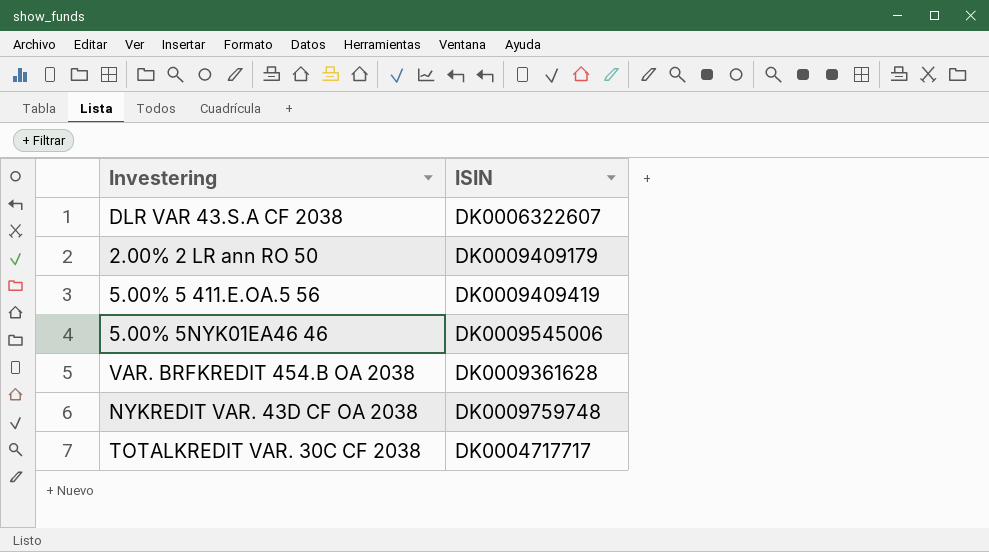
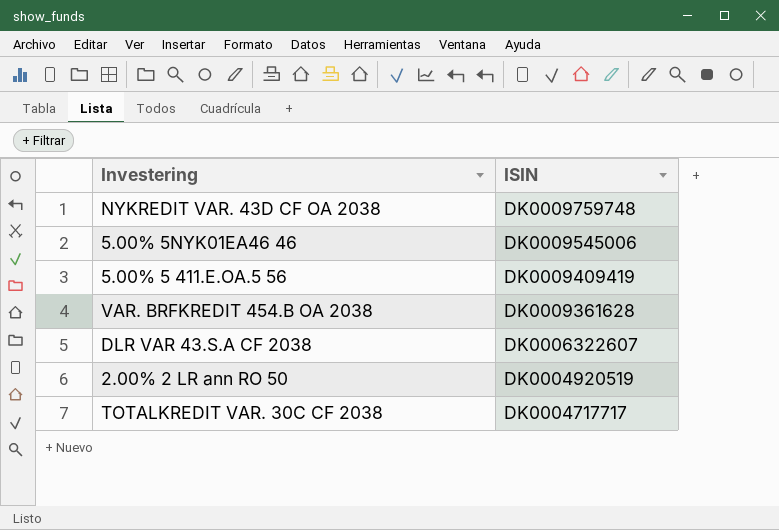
row order: none -> ISIN descending
2.00% 2 LR ann RO 50 | ISIN: DK0009409179 -> DK0004920519

